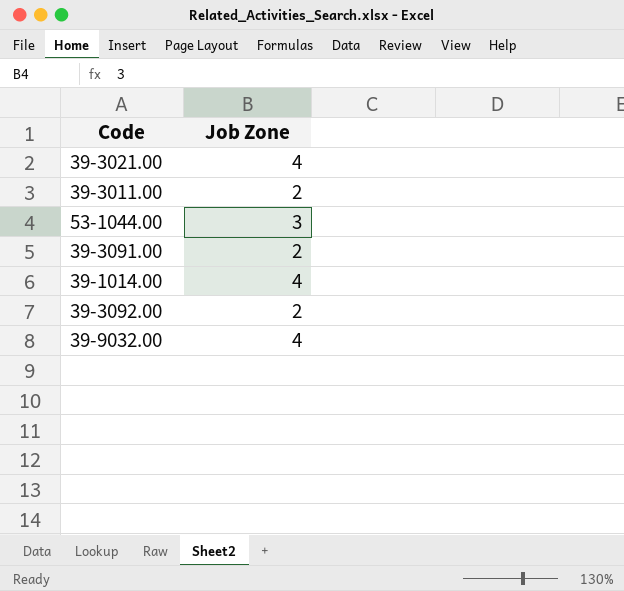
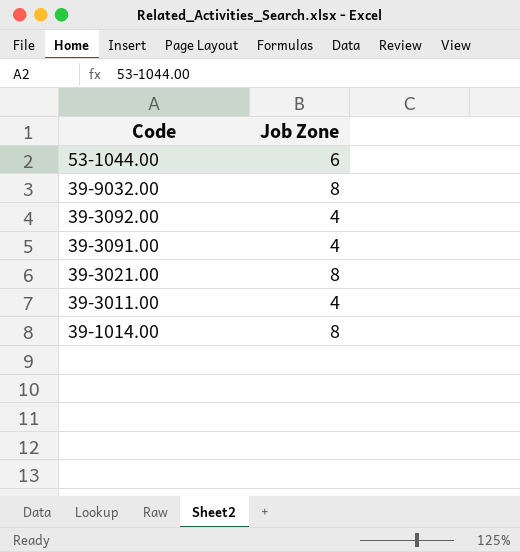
row order: none -> Code descending
53-1044.00 | Job Zone: 3 -> 6
39-9032.00 | Job Zone: 4 -> 8
39-3092.00 | Job Zone: 2 -> 4
39-3091.00 | Job Zone: 2 -> 4
39-3021.00 | Job Zone: 4 -> 8
39-3011.00 | Job Zone: 2 -> 4
39-1014.00 | Job Zone: 4 -> 8

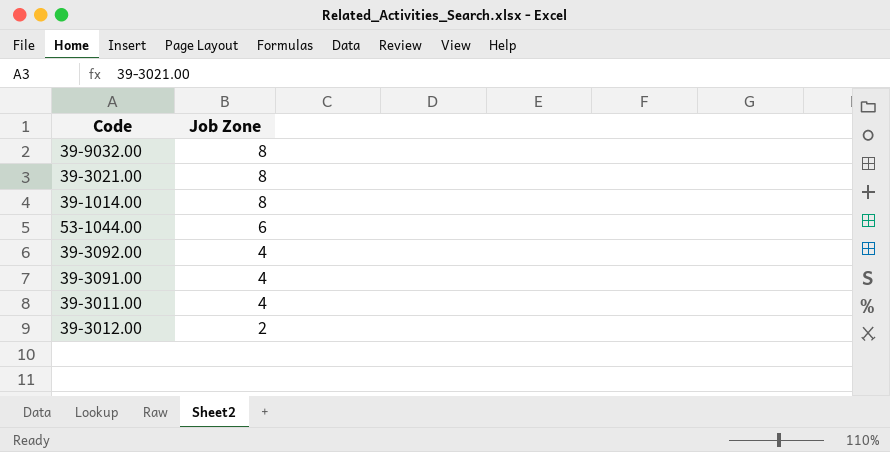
row order: Code descending -> Job Zone descending
row 39-3012.00: none -> 2

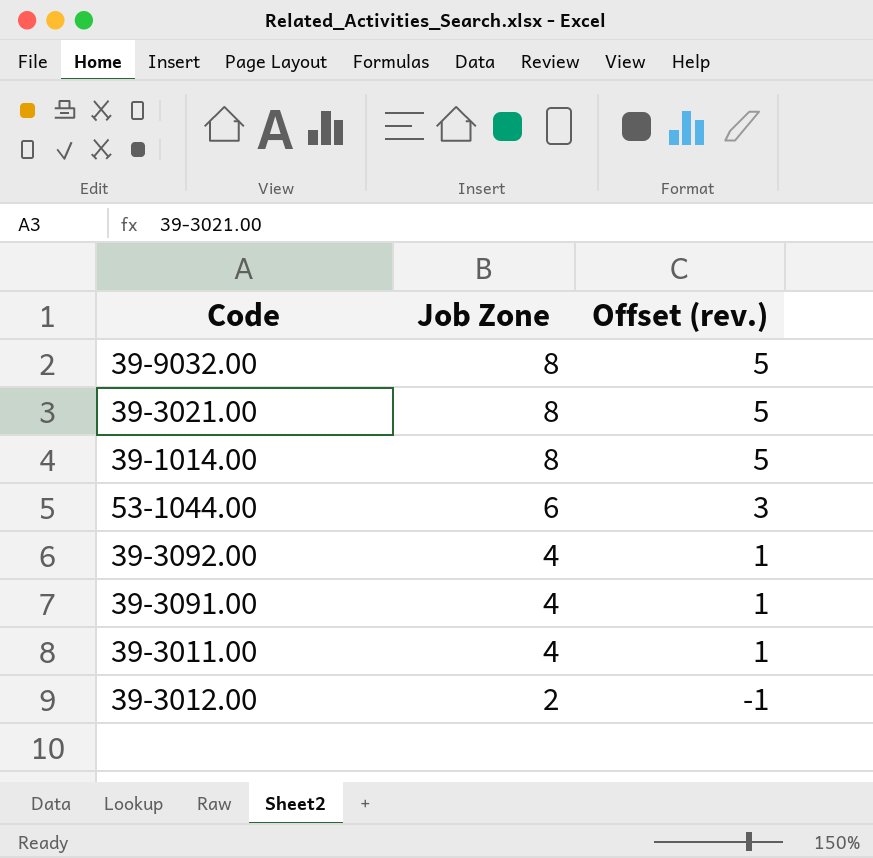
column Offset (rev.) | formula: none -> [Job Zone] - 3

